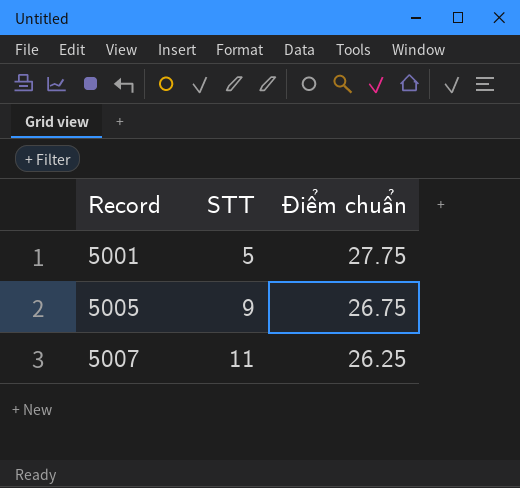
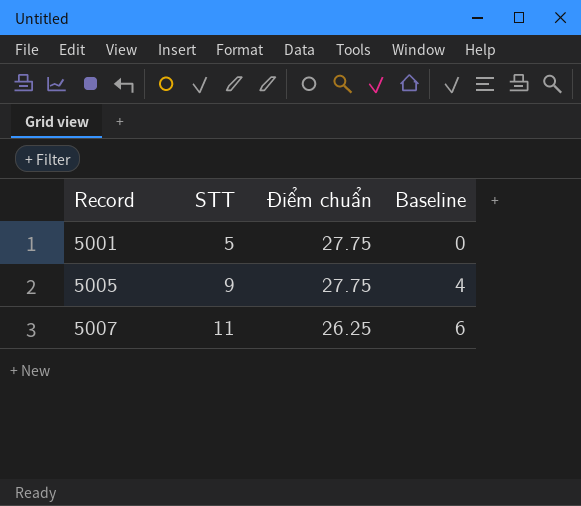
column Baseline | formula: none -> [STT] - 5
5005 | Điểm chuẩn: 26.75 -> 27.75

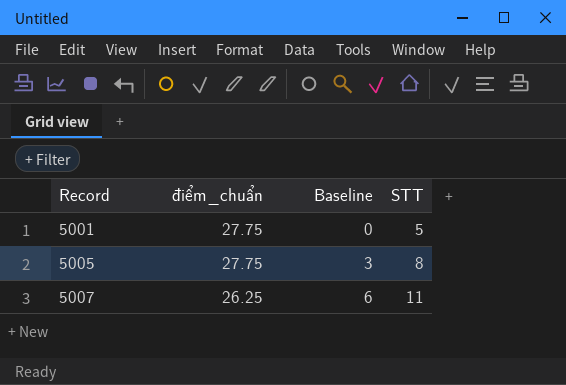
column name: Điểm chuẩn -> điểm_chuẩn
column STT | position: 2 -> 4
5005 | Baseline: 4 -> 3
5005 | STT: 9 -> 8

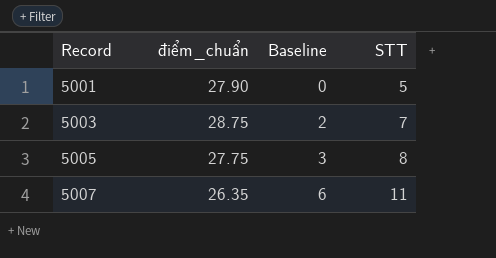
5001 | điểm_chuẩn: 27.75 -> 27.90
row 5003: none -> 28.75 | 2 | 7
5007 | điểm_chuẩn: 26.25 -> 26.35

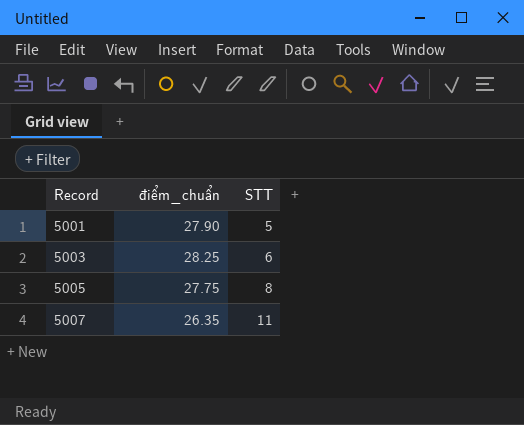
column Baseline | formula: [STT] - 5 -> none
5003 | điểm_chuẩn: 28.75 -> 28.25
5003 | STT: 7 -> 6

